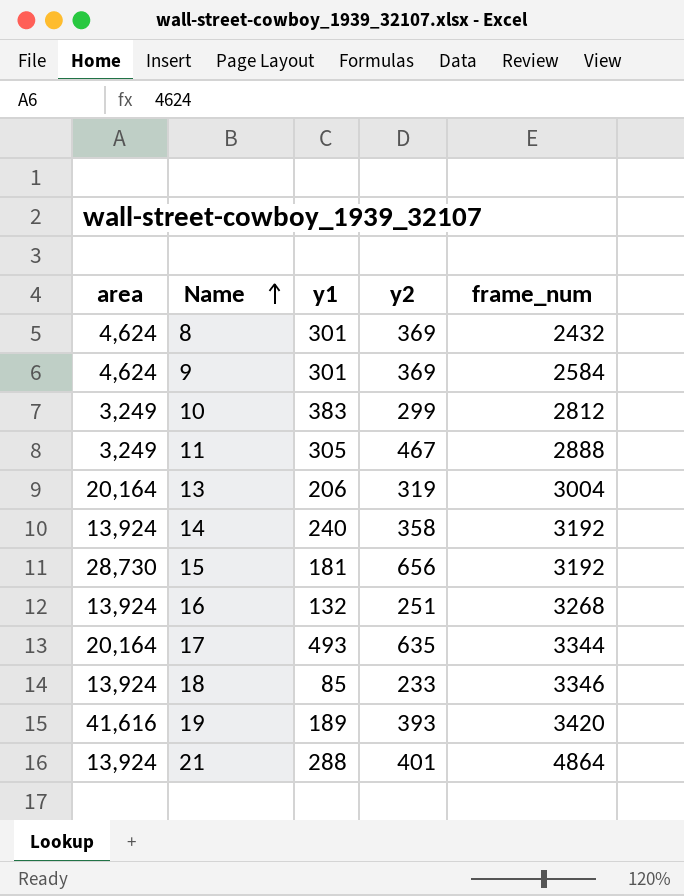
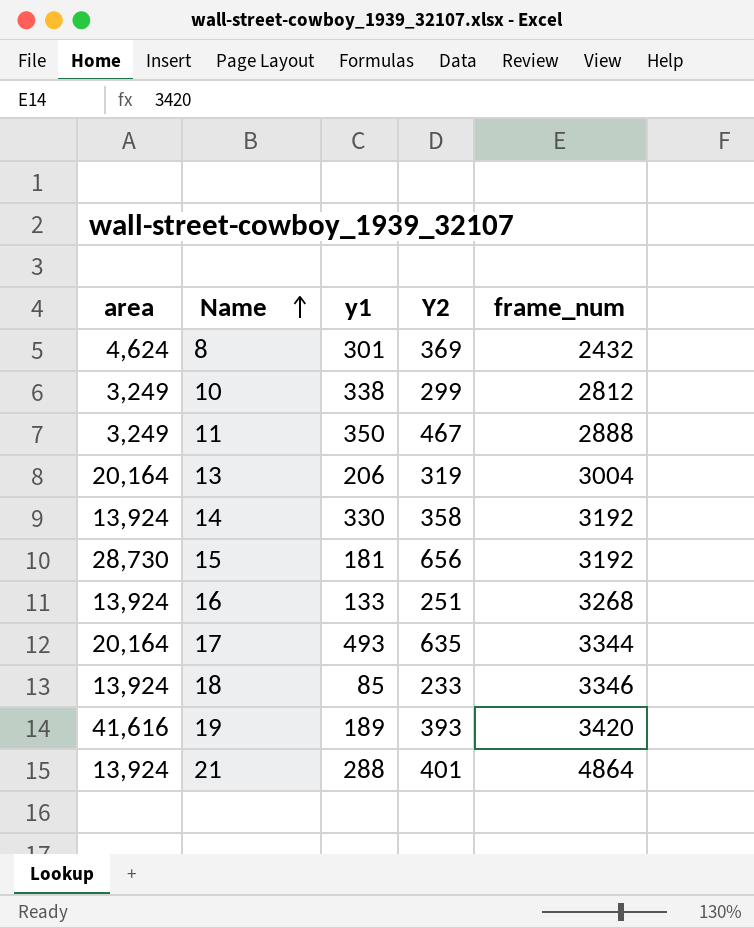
column name: y2 -> Y2
row 9: 4,624 | 301 | 369 | 2584 -> none
10 | y1: 383 -> 338
11 | y1: 305 -> 350
14 | y1: 240 -> 330
16 | y1: 132 -> 133

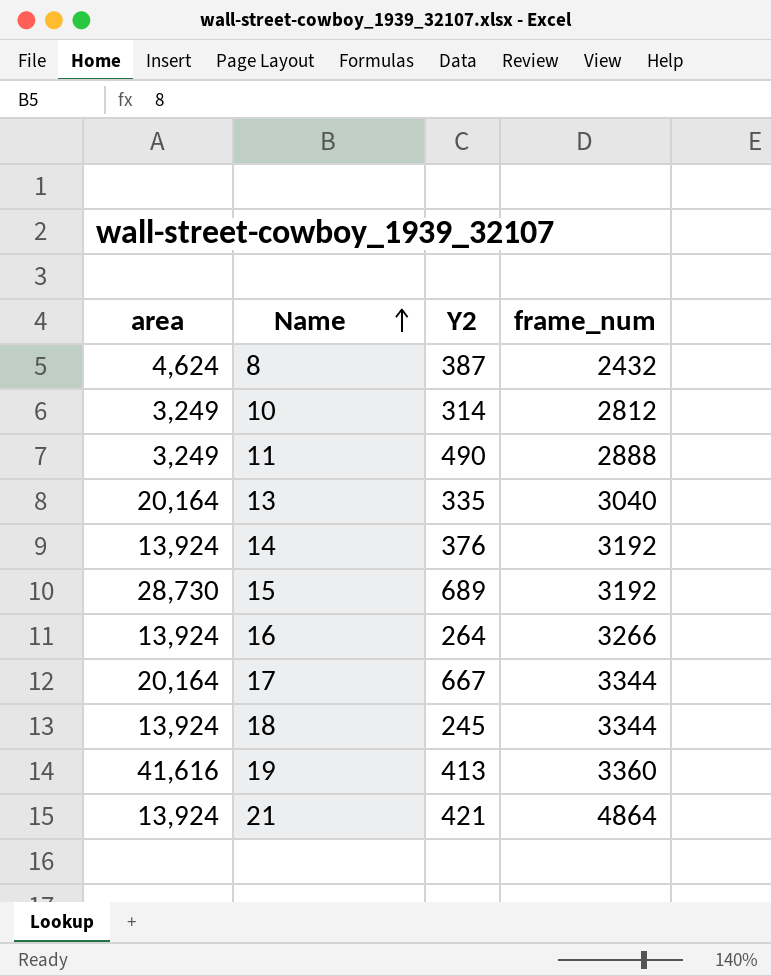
column y1 | position: 3 -> none
8 | Y2: 369 -> 387
10 | Y2: 299 -> 314
11 | Y2: 467 -> 490
13 | Y2: 319 -> 335
13 | frame_num: 3004 -> 3040
14 | Y2: 358 -> 376
15 | Y2: 656 -> 689
16 | Y2: 251 -> 264
16 | frame_num: 3268 -> 3266
17 | Y2: 635 -> 667
18 | Y2: 233 -> 245
18 | frame_num: 3346 -> 3344
19 | Y2: 393 -> 413
19 | frame_num: 3420 -> 3360
21 | Y2: 401 -> 421

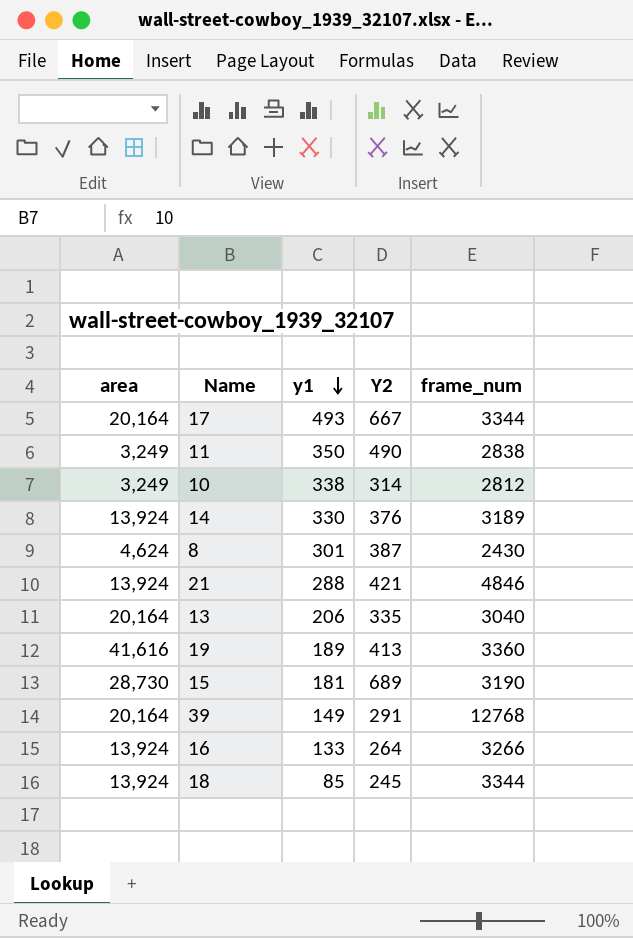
row order: Name ascending -> y1 descending
column y1 | position: none -> 3
11 | frame_num: 2888 -> 2838
14 | frame_num: 3192 -> 3189
8 | frame_num: 2432 -> 2430
21 | frame_num: 4864 -> 4846
15 | frame_num: 3192 -> 3190
row 39: none -> 20,164 | 149 | 291 | 12768

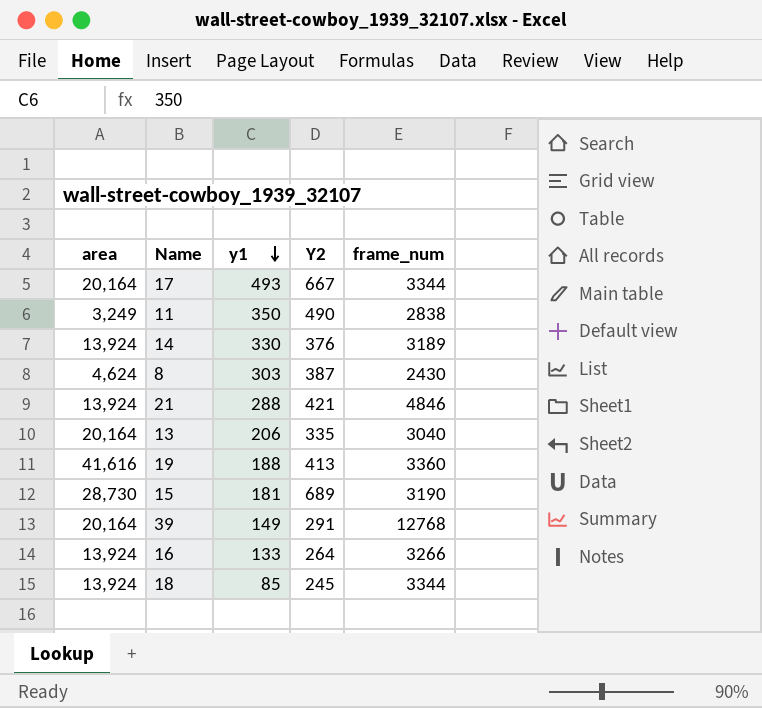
row 10: 3,249 | 338 | 314 | 2812 -> none
8 | y1: 301 -> 303
19 | y1: 189 -> 188

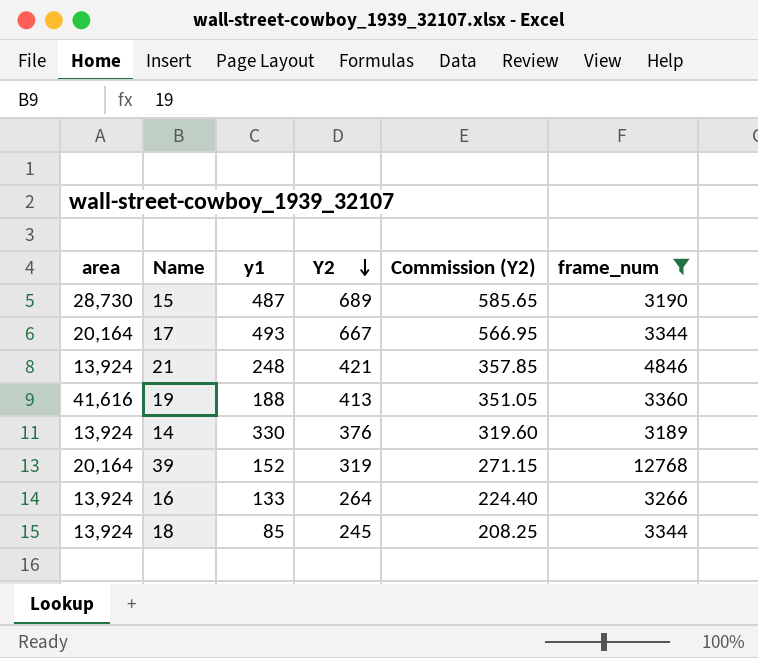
filter: none -> frame_num >= 3189
row order: y1 descending -> Y2 descending
column Commission (Y2) | formula: none -> [Y2] * 0.85
15 | y1: 181 -> 487
21 | y1: 288 -> 248
39 | y1: 149 -> 152
39 | Y2: 291 -> 319

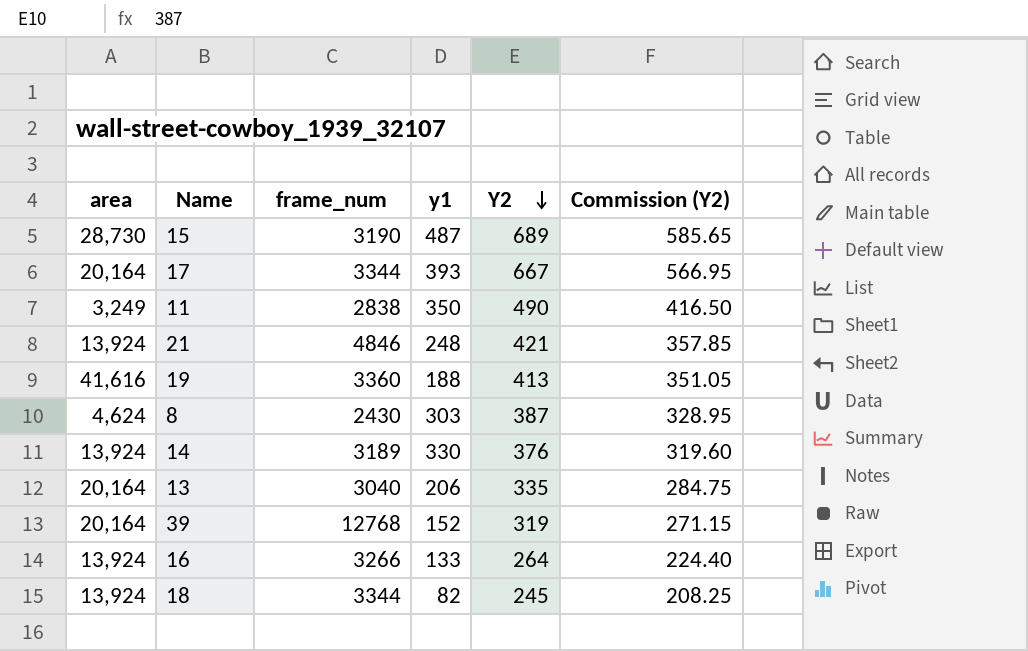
filter: frame_num >= 3189 -> none
column frame_num | position: 6 -> 3
17 | y1: 493 -> 393
18 | y1: 85 -> 82

